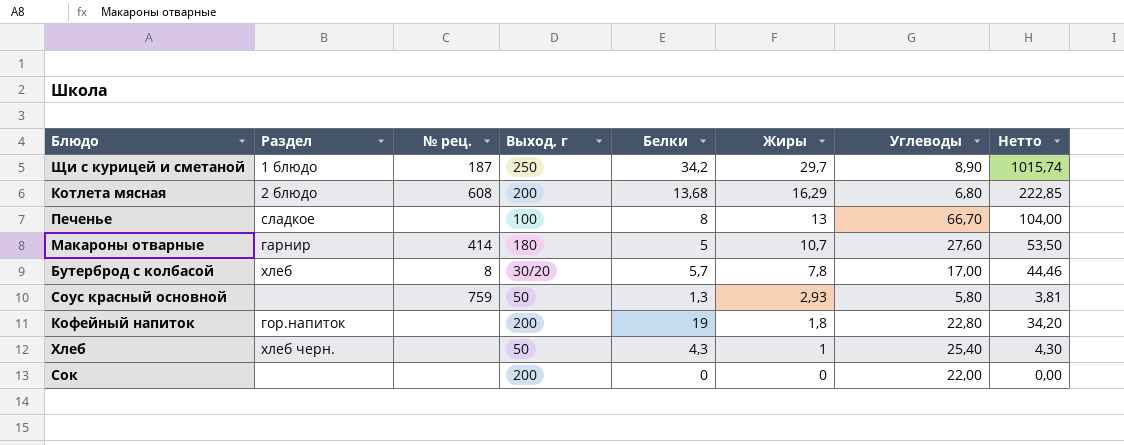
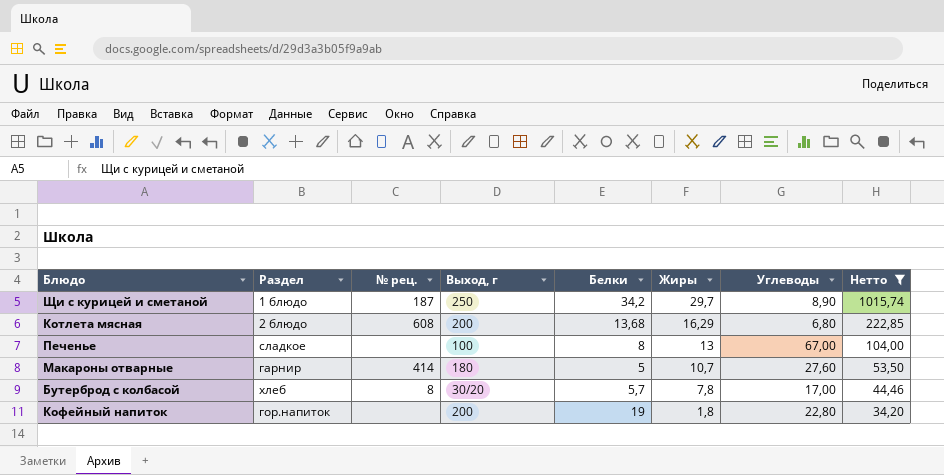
filter: none -> Нетто >= 34,20
Печенье | Углеводы: 66,70 -> 67,00

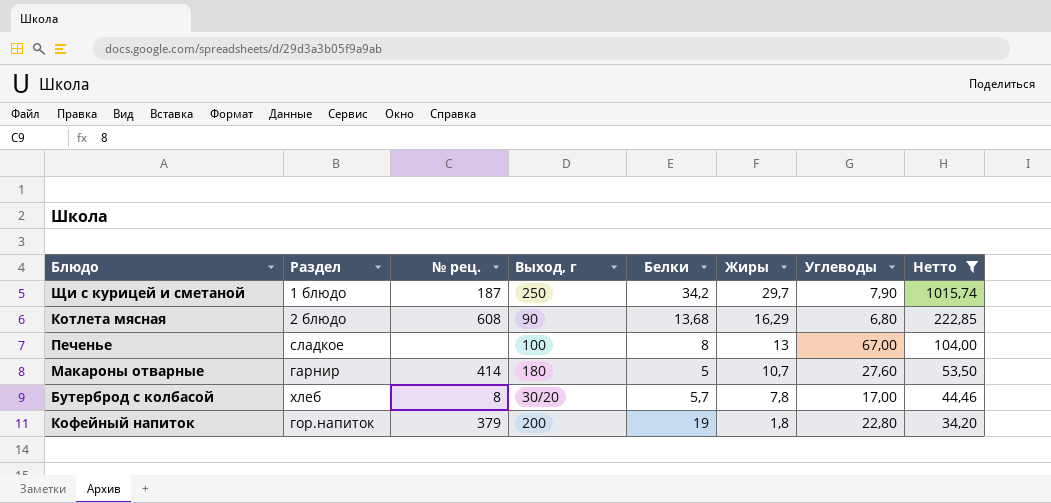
Щи с курицей и сметаной | Углеводы: 8,90 -> 7,90
Котлета мясная | Выход, г: 200 -> 90
Кофейный напиток | № рец.: none -> 379

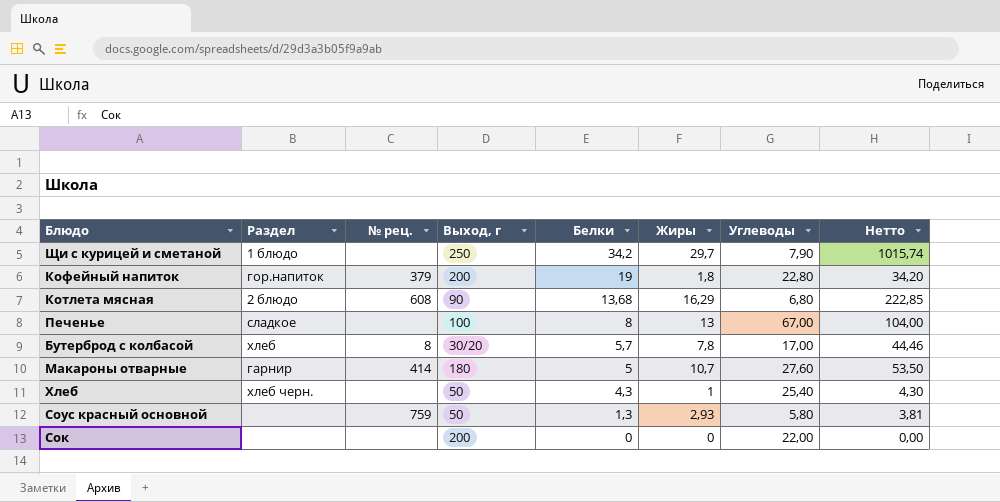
filter: Нетто >= 34,20 -> none
row order: Жиры descending -> Белки descending
Щи с курицей и сметаной | № рец.: 187 -> none

